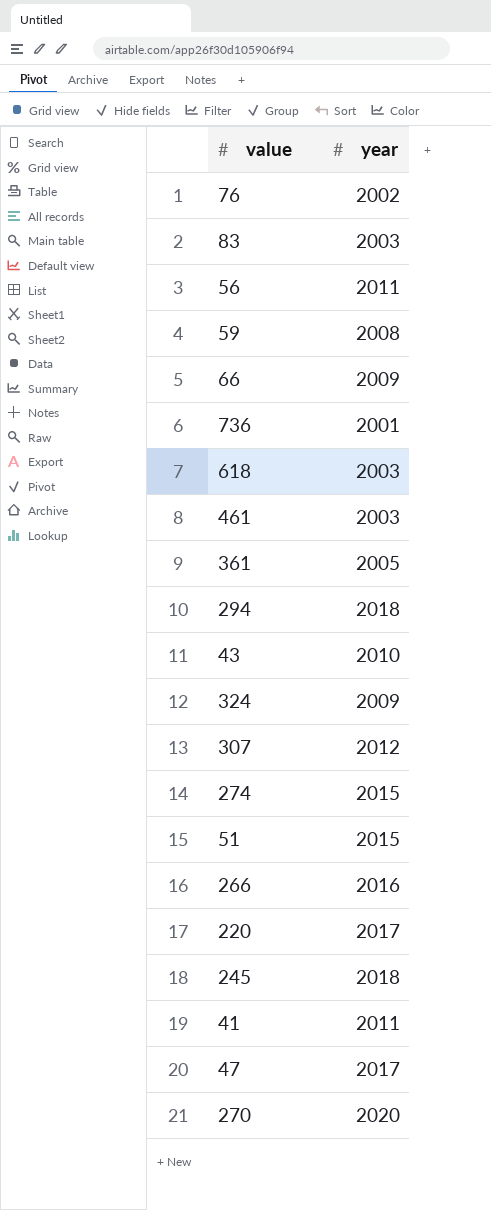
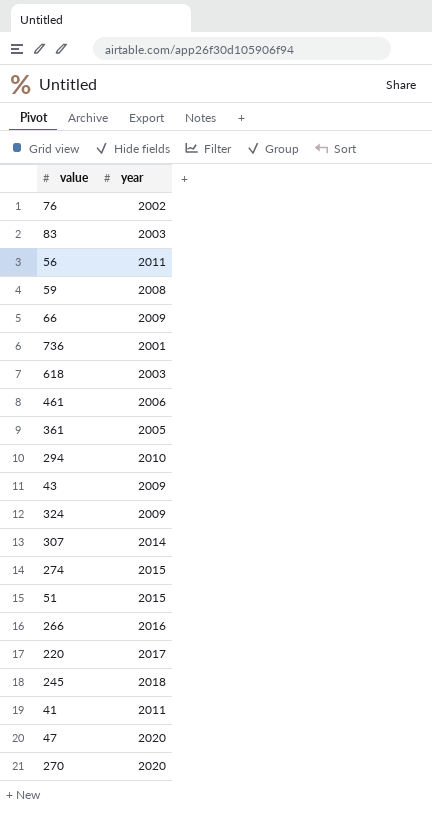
461 | year: 2003 -> 2006
294 | year: 2018 -> 2010
43 | year: 2010 -> 2009
307 | year: 2012 -> 2014
47 | year: 2017 -> 2020

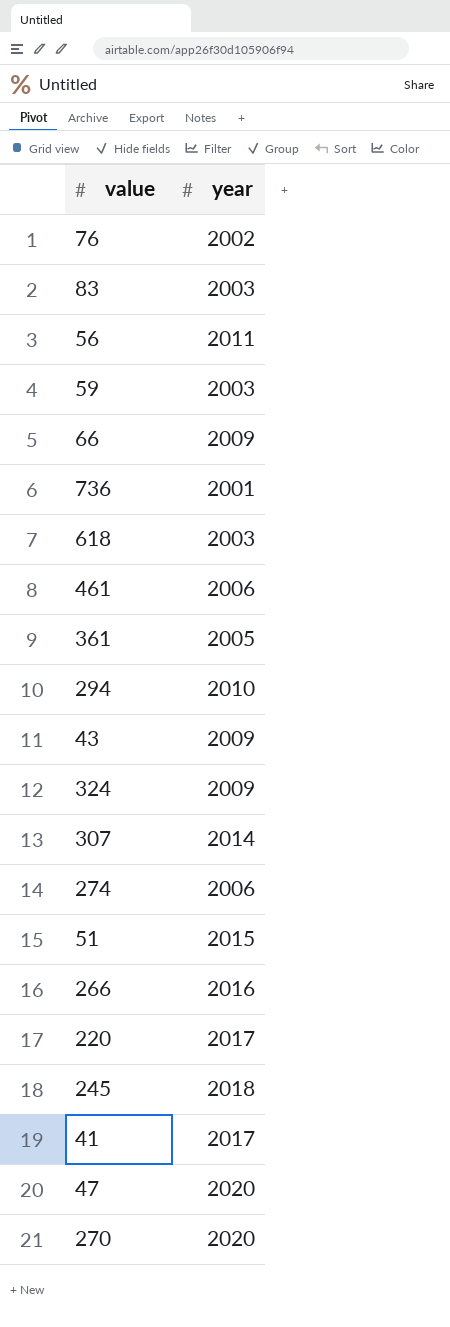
59 | year: 2008 -> 2003
274 | year: 2015 -> 2006
41 | year: 2011 -> 2017

